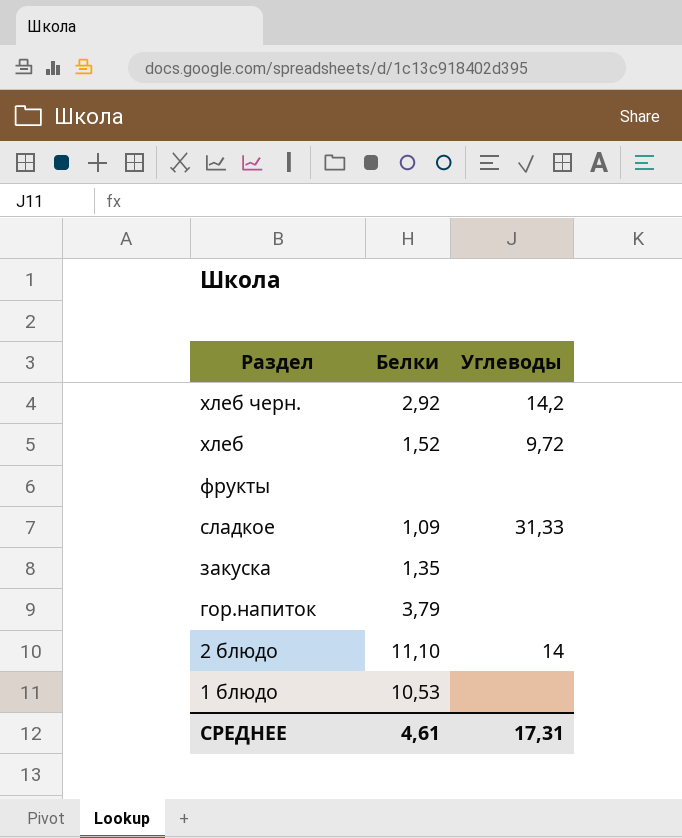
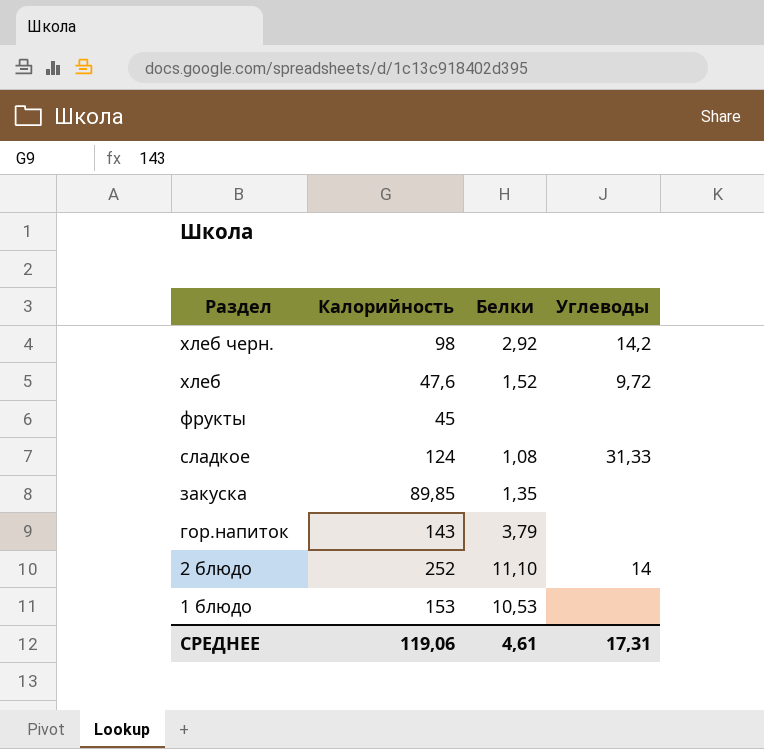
column Калорийность | position: none -> 2
сладкое | Белки: 1,09 -> 1,08

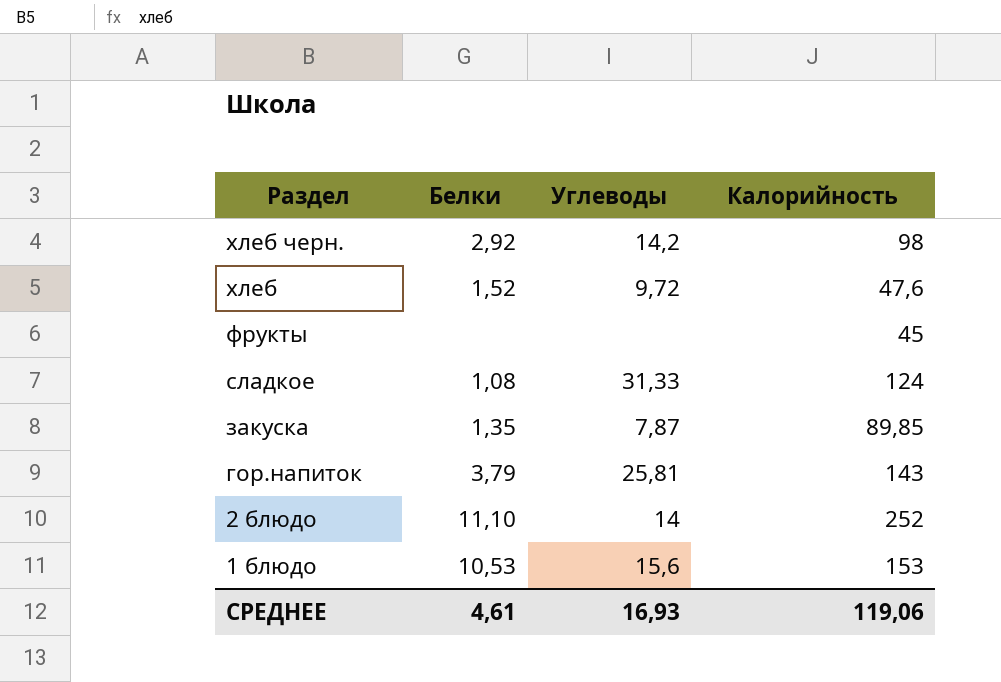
column Калорийность | position: 2 -> 4
закуска | Углеводы: none -> 7,87
гор.напиток | Углеводы: none -> 25,81
1 блюдо | Углеводы: none -> 15,6
СРЕДНЕЕ | Углеводы: 17,31 -> 16,93

